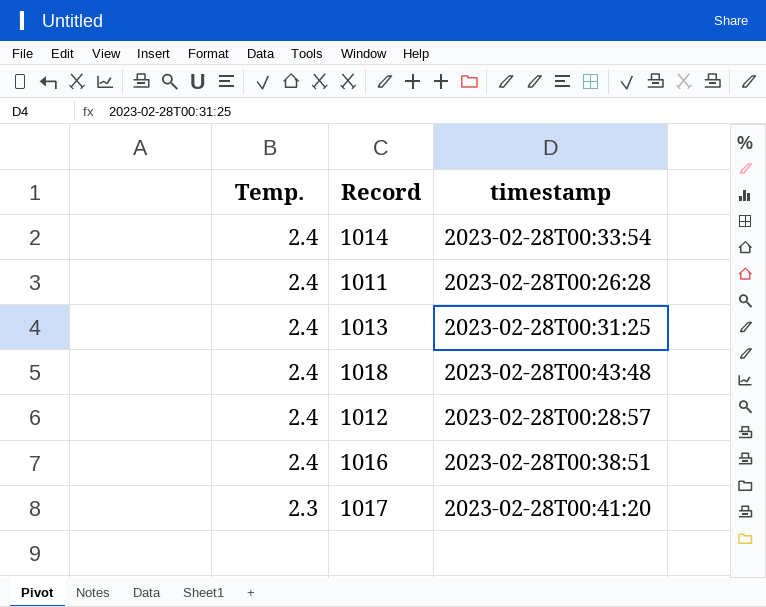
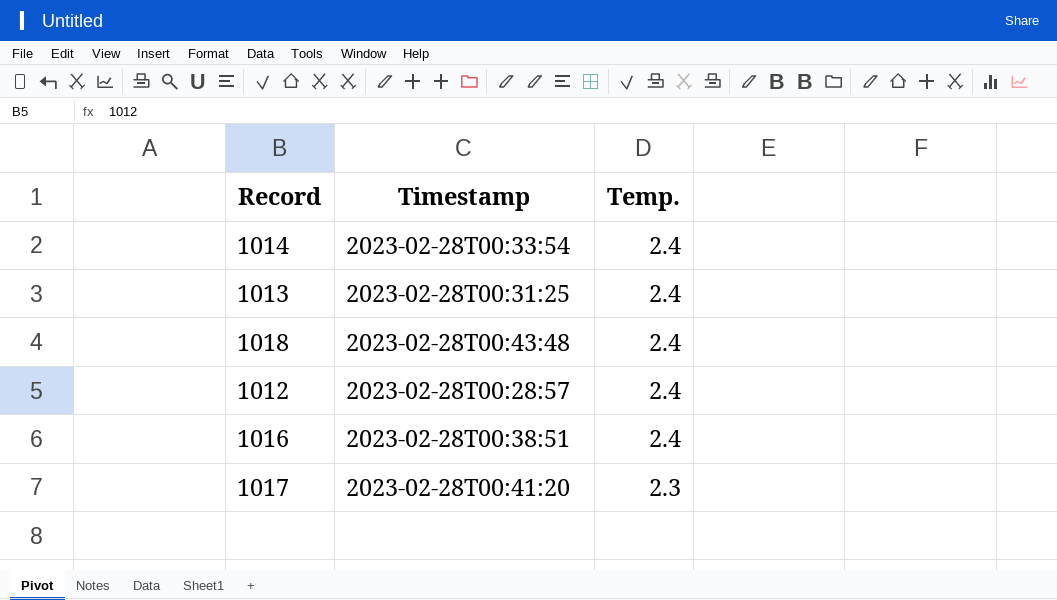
column name: timestamp -> Timestamp
column Temp. | position: 1 -> 3
row 1011: 2.4 | 2023-02-28T00:26:28 -> none

